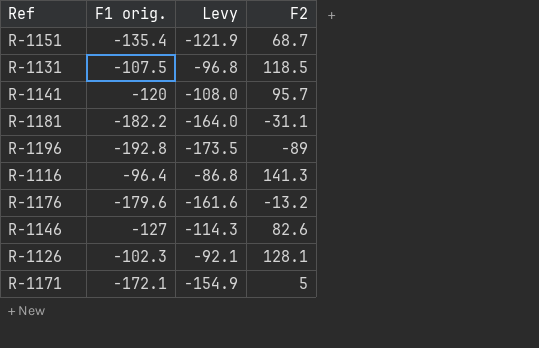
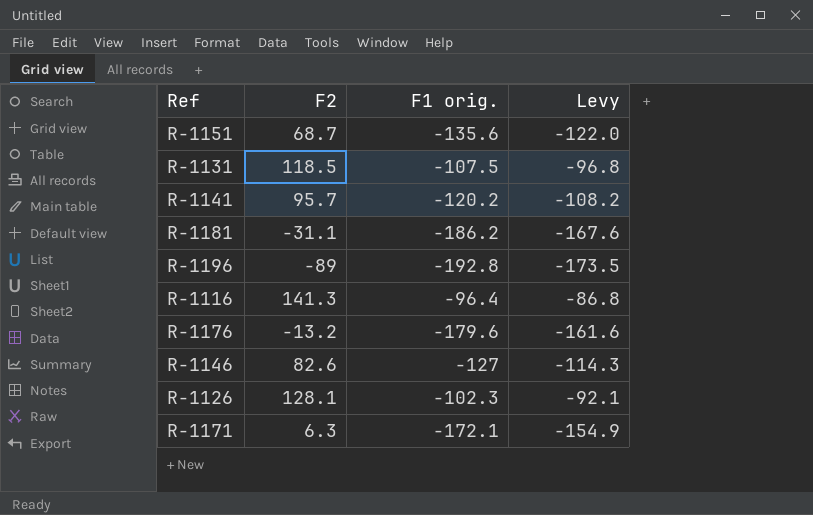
column F2 | position: 4 -> 2
R-1151 | F1 orig.: -135.4 -> -135.6
R-1151 | Levy: -121.9 -> -122.0
R-1141 | F1 orig.: -120 -> -120.2
R-1141 | Levy: -108.0 -> -108.2
R-1181 | F1 orig.: -182.2 -> -186.2
R-1181 | Levy: -164.0 -> -167.6
R-1171 | F2: 5 -> 6.3

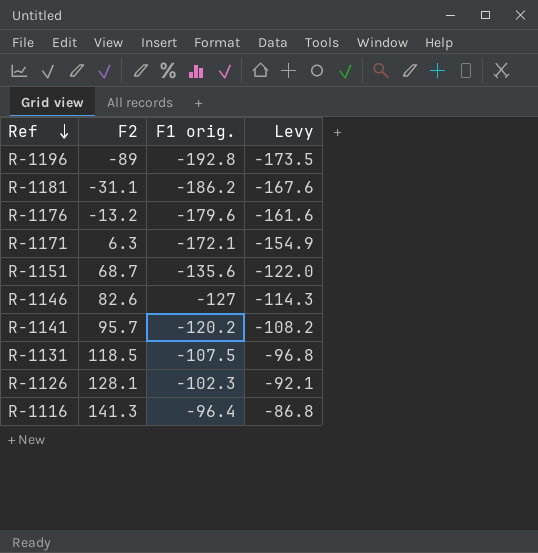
row order: none -> Ref descending

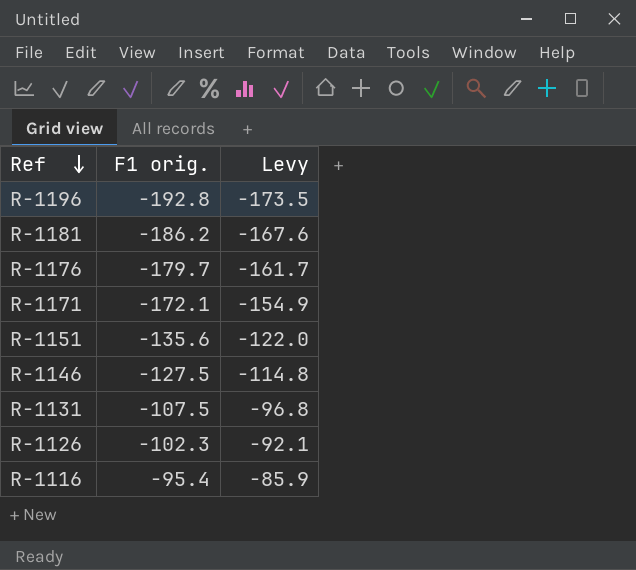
column F2 | position: 2 -> none
row R-1141: 95.7 | -120.2 | -108.2 -> none
R-1176 | F1 orig.: -179.6 -> -179.7
R-1176 | Levy: -161.6 -> -161.7
R-1146 | F1 orig.: -127 -> -127.5
R-1146 | Levy: -114.3 -> -114.8
R-1116 | F1 orig.: -96.4 -> -95.4
R-1116 | Levy: -86.8 -> -85.9

